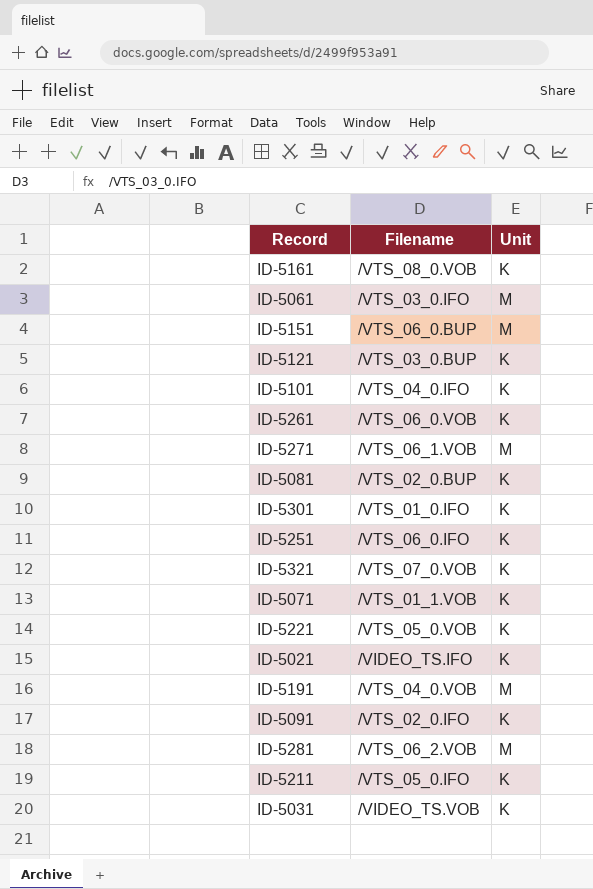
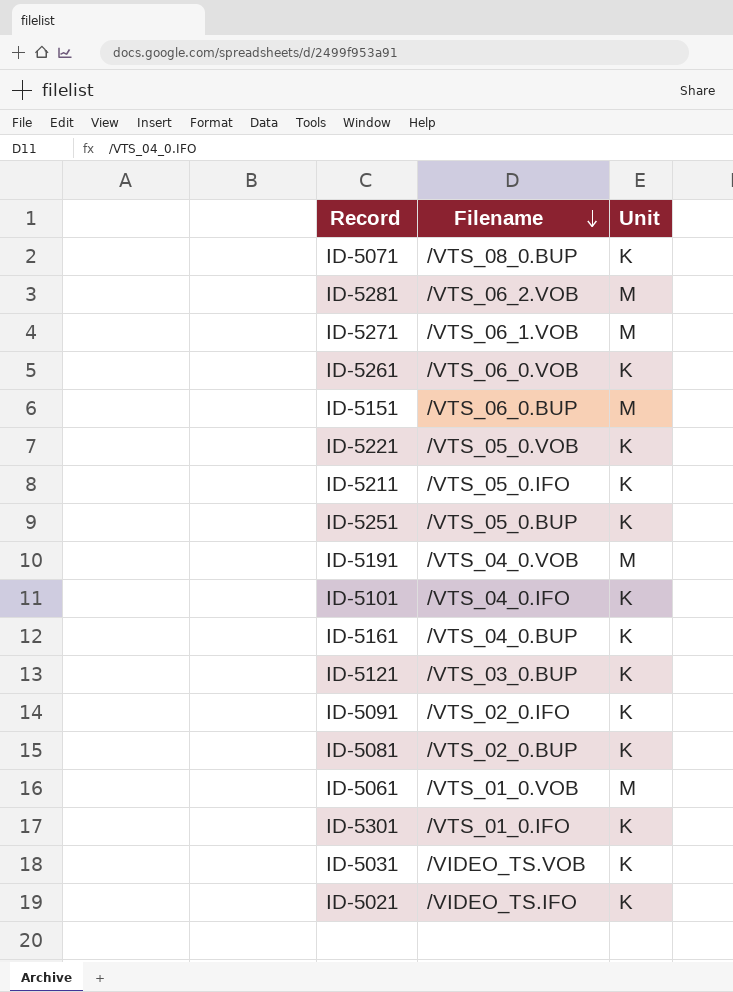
row order: none -> Filename descending
row ID-5321: /VTS_07_0.VOB | K -> none
ID-5071 | Filename: /VTS_01_1.VOB -> /VTS_08_0.BUP
ID-5251 | Filename: /VTS_06_0.IFO -> /VTS_05_0.BUP
ID-5161 | Filename: /VTS_08_0.VOB -> /VTS_04_0.BUP
ID-5061 | Filename: /VTS_03_0.IFO -> /VTS_01_0.VOB

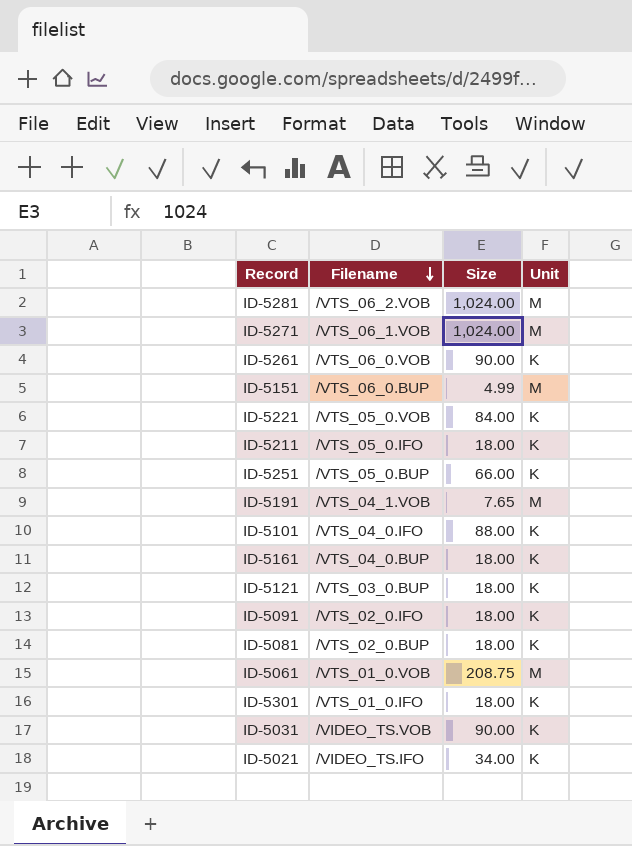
column Size | position: none -> 3
row ID-5071: /VTS_08_0.BUP | K -> none
ID-5191 | Filename: /VTS_04_0.VOB -> /VTS_04_1.VOB

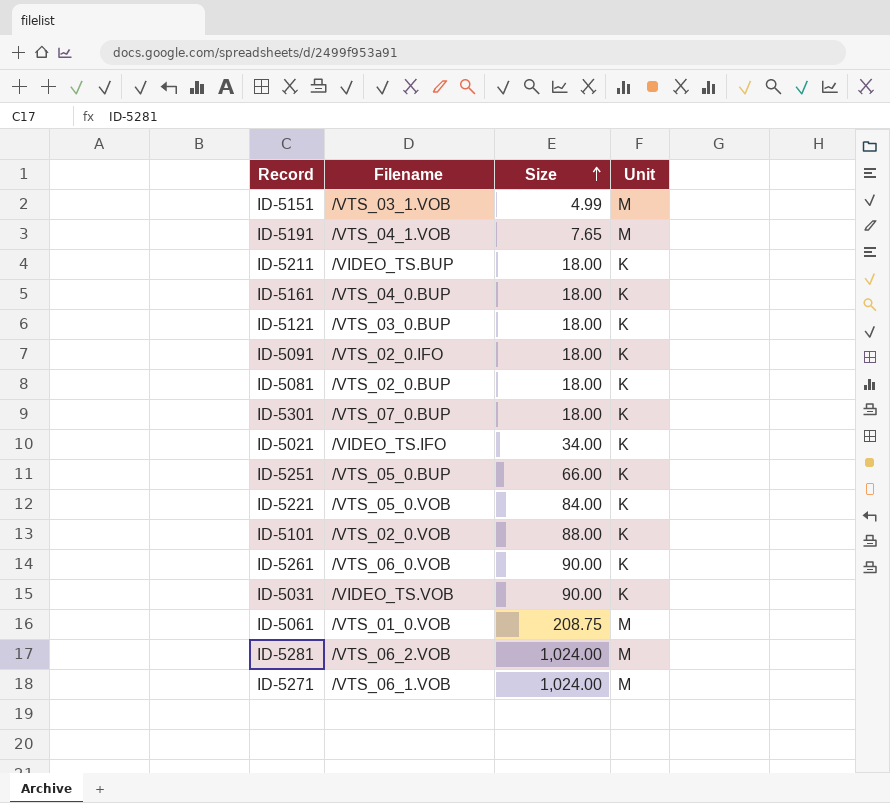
row order: Filename descending -> Size ascending
ID-5151 | Filename: /VTS_06_0.BUP -> /VTS_03_1.VOB
ID-5211 | Filename: /VTS_05_0.IFO -> /VIDEO_TS.BUP
ID-5301 | Filename: /VTS_01_0.IFO -> /VTS_07_0.BUP
ID-5101 | Filename: /VTS_04_0.IFO -> /VTS_02_0.VOB

